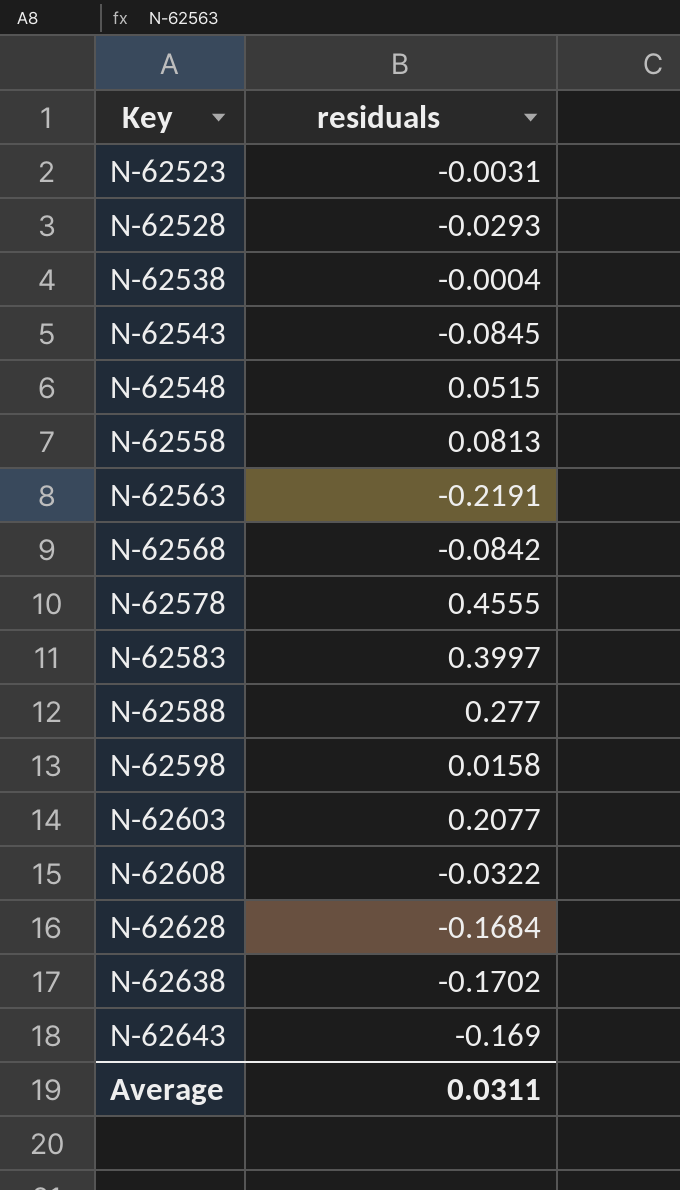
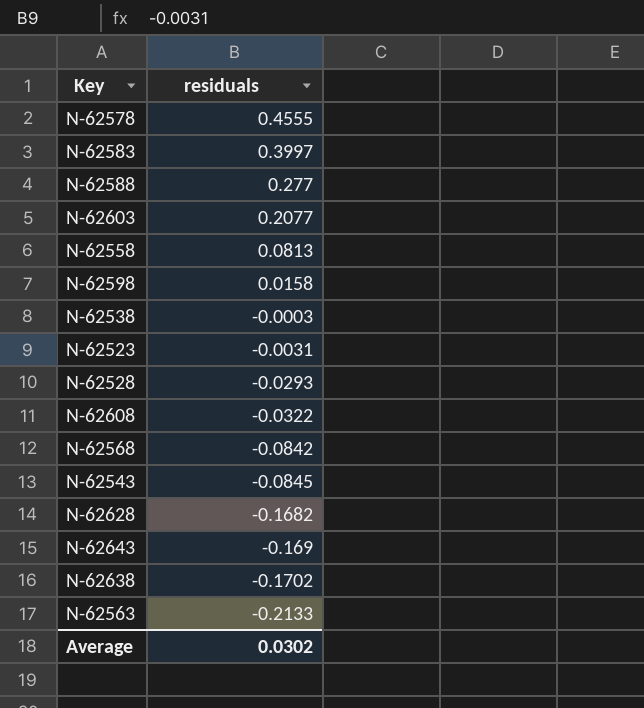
row order: Key ascending -> residuals descending
row N-62548: 0.0515 -> none
N-62538 | residuals: -0.0004 -> -0.0003
N-62628 | residuals: -0.1684 -> -0.1682
N-62563 | residuals: -0.2191 -> -0.2133
Average | residuals: 0.0311 -> 0.0302

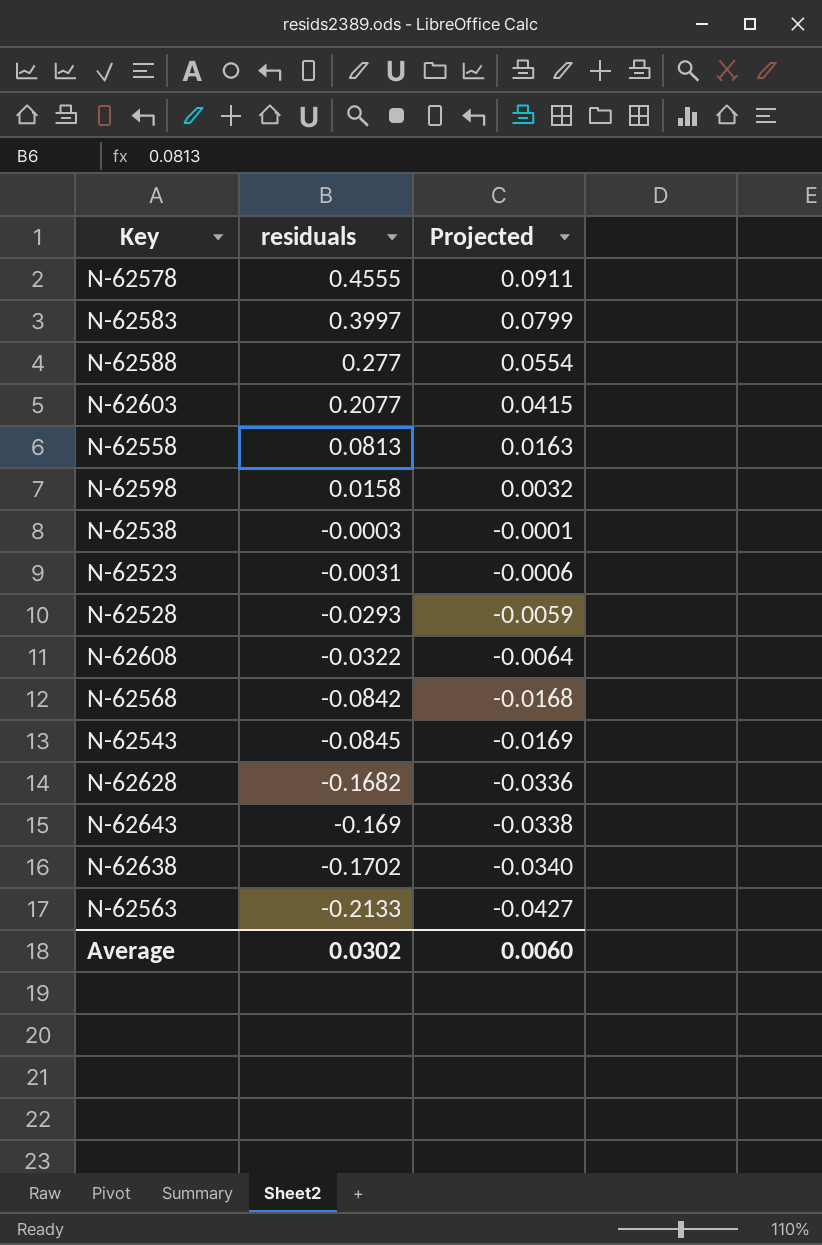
column Projected | formula: none -> [residuals] * 0.2

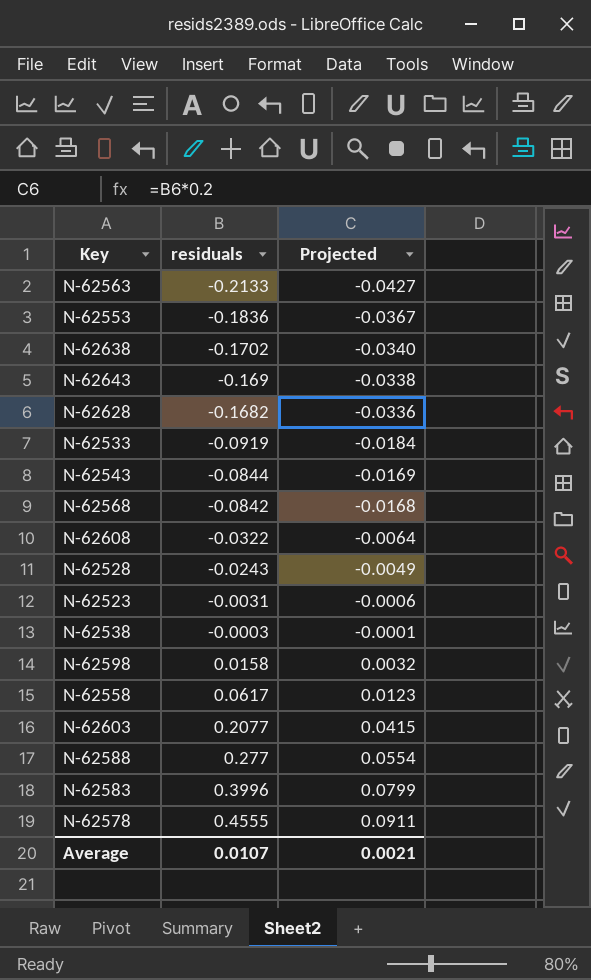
row order: residuals descending -> residuals ascending
row N-62553: none -> -0.1836 | -0.0367
row N-62533: none -> -0.0919 | -0.0184
N-62543 | residuals: -0.0845 -> -0.0844
N-62528 | residuals: -0.0293 -> -0.0243
N-62528 | Projected: -0.0059 -> -0.0049
N-62558 | residuals: 0.0813 -> 0.0617
N-62558 | Projected: 0.0163 -> 0.0123
N-62583 | residuals: 0.3997 -> 0.3996
Average | residuals: 0.0302 -> 0.0107
Average | Projected: 0.0060 -> 0.0021

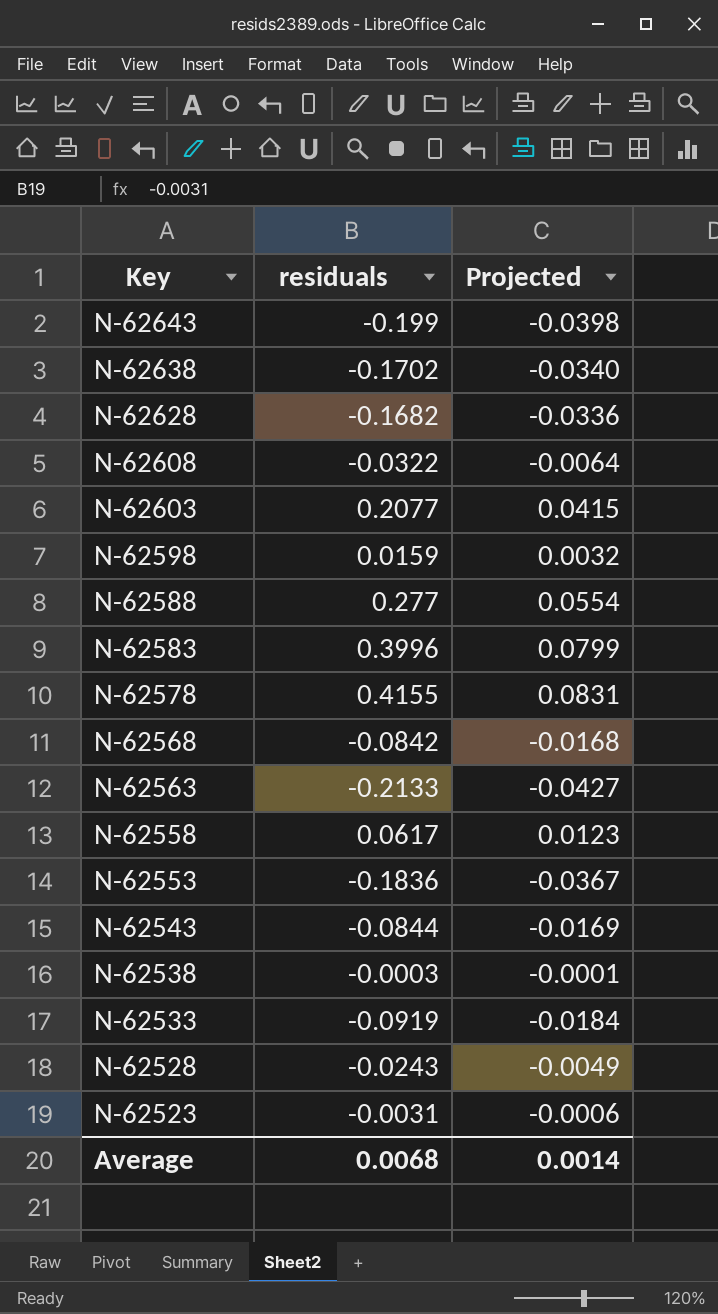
row order: residuals ascending -> Key descending
N-62643 | residuals: -0.169 -> -0.199
N-62643 | Projected: -0.0338 -> -0.0398
N-62598 | residuals: 0.0158 -> 0.0159
N-62578 | residuals: 0.4555 -> 0.4155
N-62578 | Projected: 0.0911 -> 0.0831
Average | residuals: 0.0107 -> 0.0068
Average | Projected: 0.0021 -> 0.0014

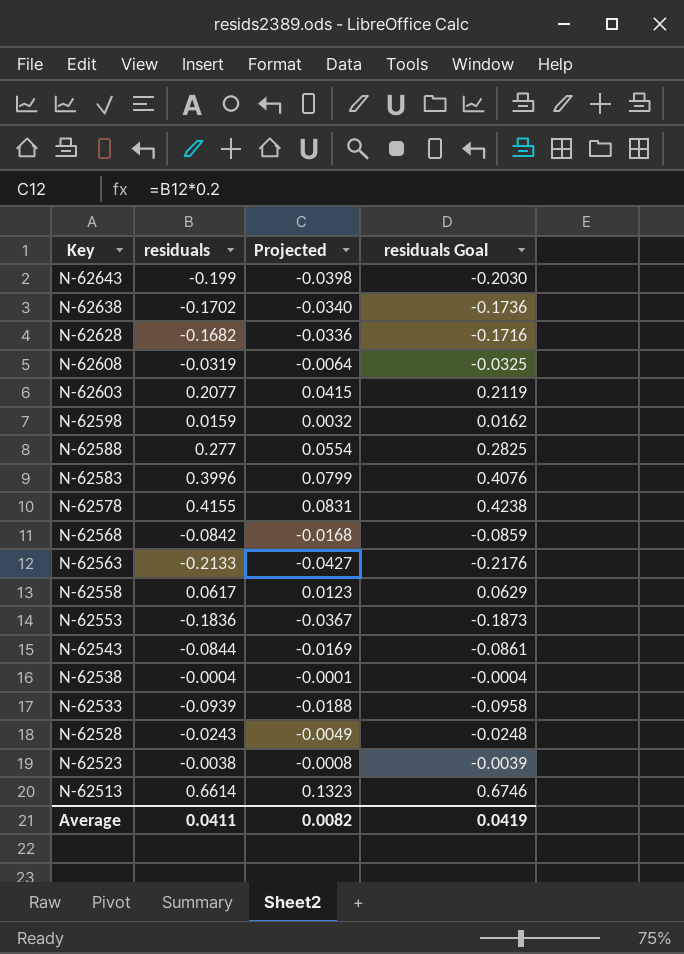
column residuals Goal | formula: none -> [residuals] * 1.02
N-62608 | residuals: -0.0322 -> -0.0319
N-62538 | residuals: -0.0003 -> -0.0004
N-62533 | residuals: -0.0919 -> -0.0939
N-62533 | Projected: -0.0184 -> -0.0188
N-62523 | residuals: -0.0031 -> -0.0038
N-62523 | Projected: -0.0006 -> -0.0008
row N-62513: none -> 0.6614 | 0.1323 | 0.6746
Average | residuals: 0.0068 -> 0.0411
Average | Projected: 0.0014 -> 0.0082

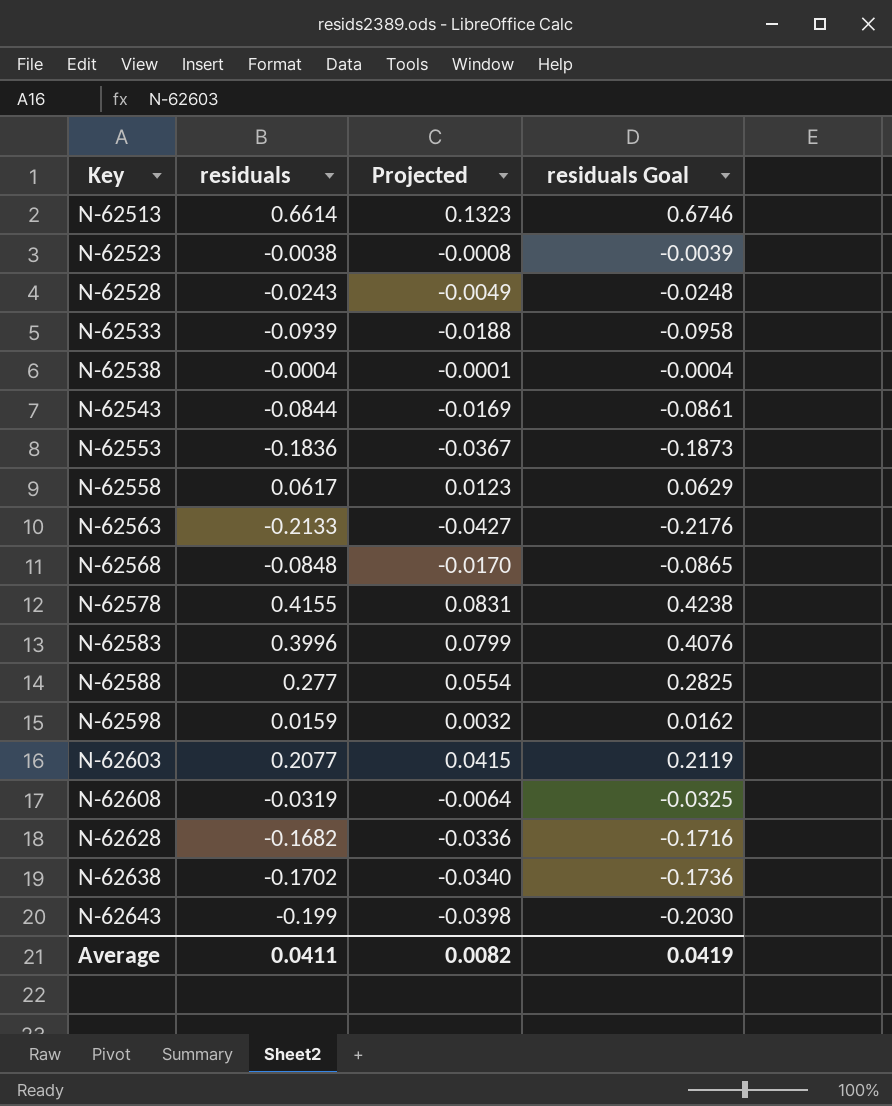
row order: Key descending -> Key ascending
N-62568 | residuals: -0.0842 -> -0.0848
N-62568 | Projected: -0.0168 -> -0.0170
N-62568 | residuals Goal: -0.0859 -> -0.0865

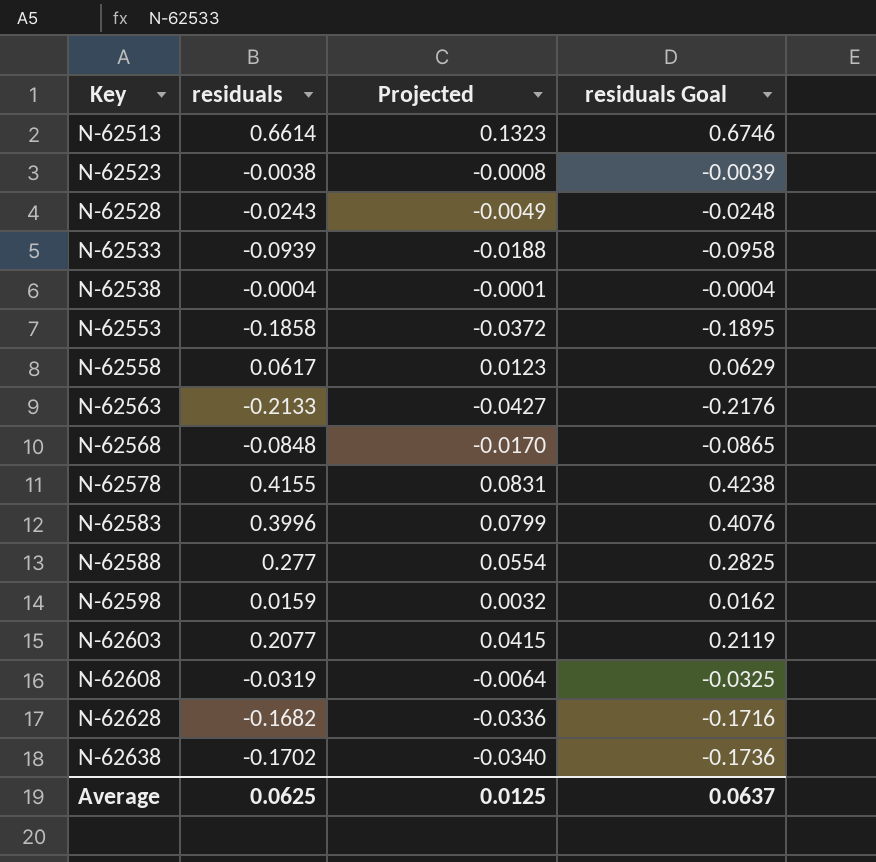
row N-62543: -0.0844 | -0.0169 | -0.0861 -> none
row N-62643: -0.199 | -0.0398 | -0.2030 -> none
N-62553 | residuals: -0.1836 -> -0.1858
N-62553 | Projected: -0.0367 -> -0.0372
N-62553 | residuals Goal: -0.1873 -> -0.1895
Average | residuals: 0.0411 -> 0.0625
Average | Projected: 0.0082 -> 0.0125
Average | residuals Goal: 0.0419 -> 0.0637

